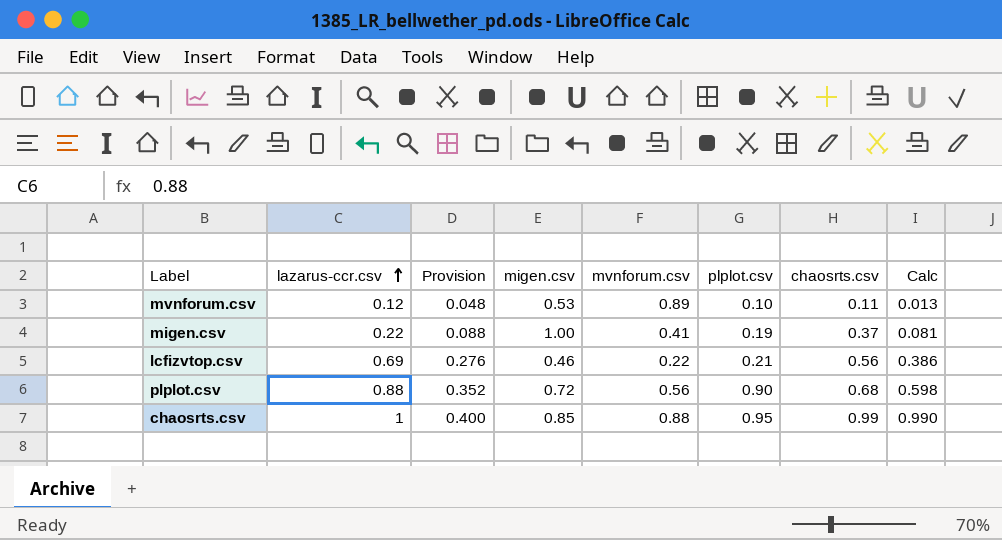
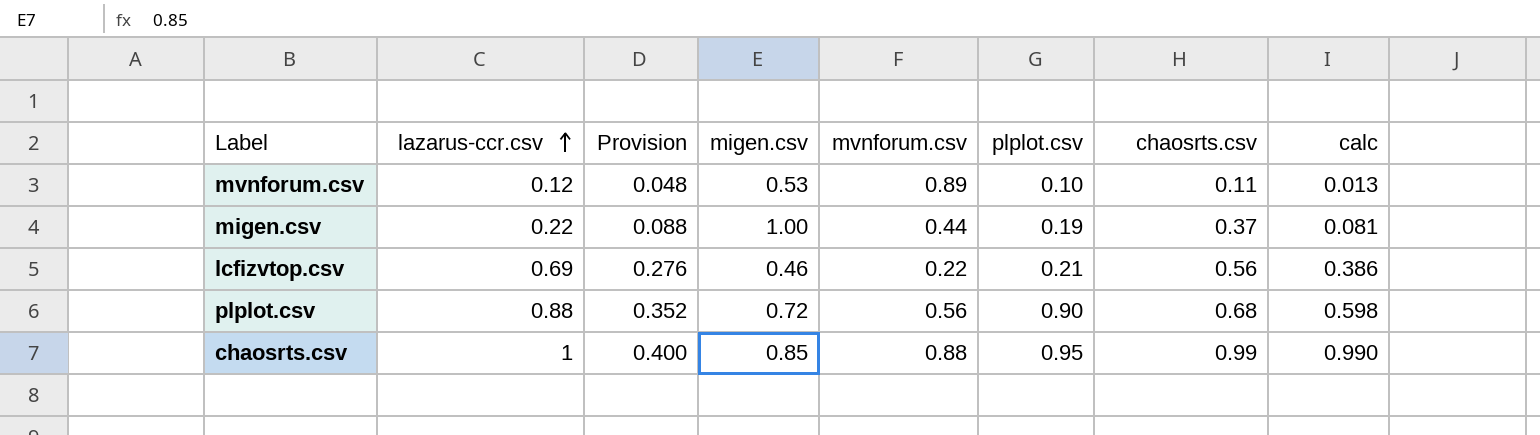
column name: Calc -> calc
migen.csv | mvnforum.csv: 0.41 -> 0.44

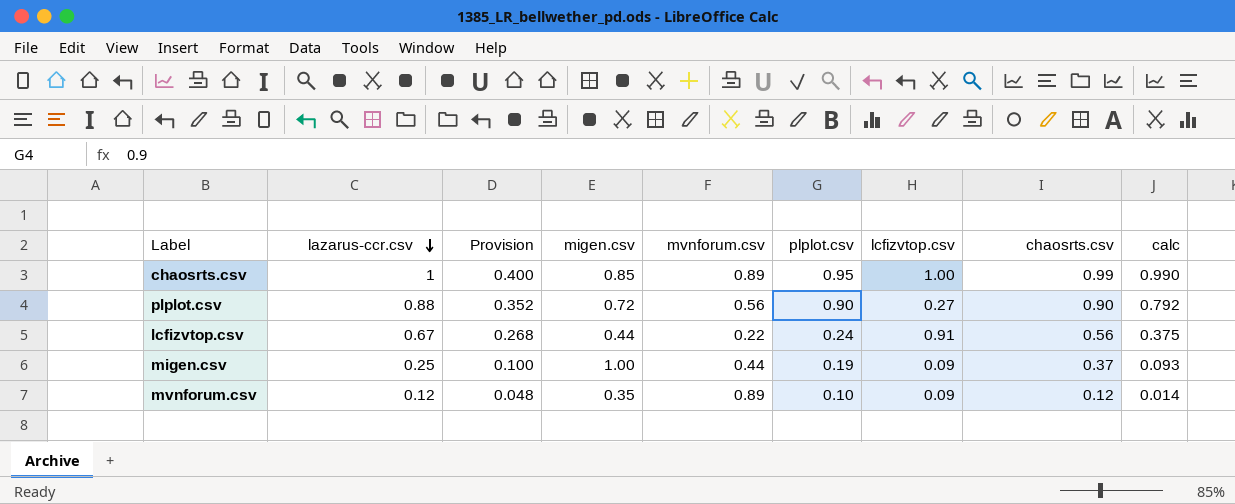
row order: lazarus-ccr.csv ascending -> lazarus-ccr.csv descending
column lcfizvtop.csv | position: none -> 7
chaosrts.csv | mvnforum.csv: 0.88 -> 0.89
plplot.csv | chaosrts.csv: 0.68 -> 0.90
plplot.csv | calc: 0.598 -> 0.792
lcfizvtop.csv | lazarus-ccr.csv: 0.69 -> 0.67
lcfizvtop.csv | Provision: 0.276 -> 0.268
lcfizvtop.csv | migen.csv: 0.46 -> 0.44
lcfizvtop.csv | plplot.csv: 0.21 -> 0.24
lcfizvtop.csv | calc: 0.386 -> 0.375
migen.csv | lazarus-ccr.csv: 0.22 -> 0.25
migen.csv | Provision: 0.088 -> 0.100
migen.csv | calc: 0.081 -> 0.093
mvnforum.csv | migen.csv: 0.53 -> 0.35
mvnforum.csv | chaosrts.csv: 0.11 -> 0.12
mvnforum.csv | calc: 0.013 -> 0.014

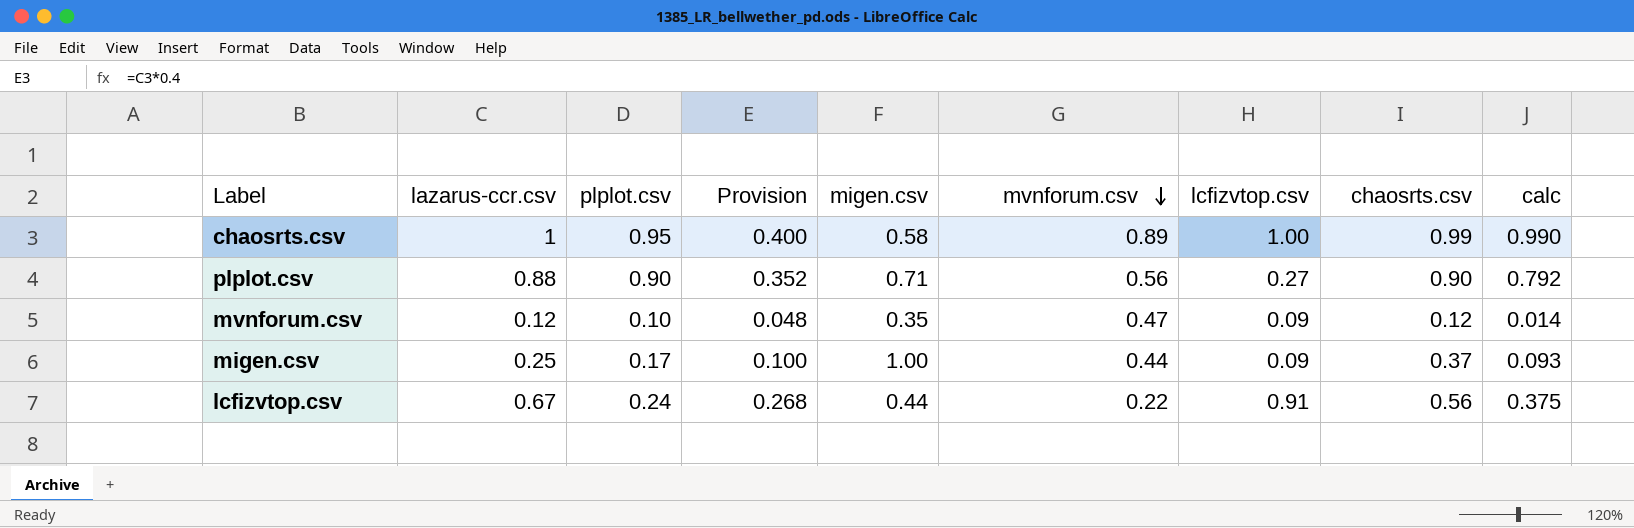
row order: lazarus-ccr.csv descending -> mvnforum.csv descending
column plplot.csv | position: 6 -> 3
chaosrts.csv | migen.csv: 0.85 -> 0.58
plplot.csv | migen.csv: 0.72 -> 0.71
mvnforum.csv | mvnforum.csv: 0.89 -> 0.47
migen.csv | plplot.csv: 0.19 -> 0.17

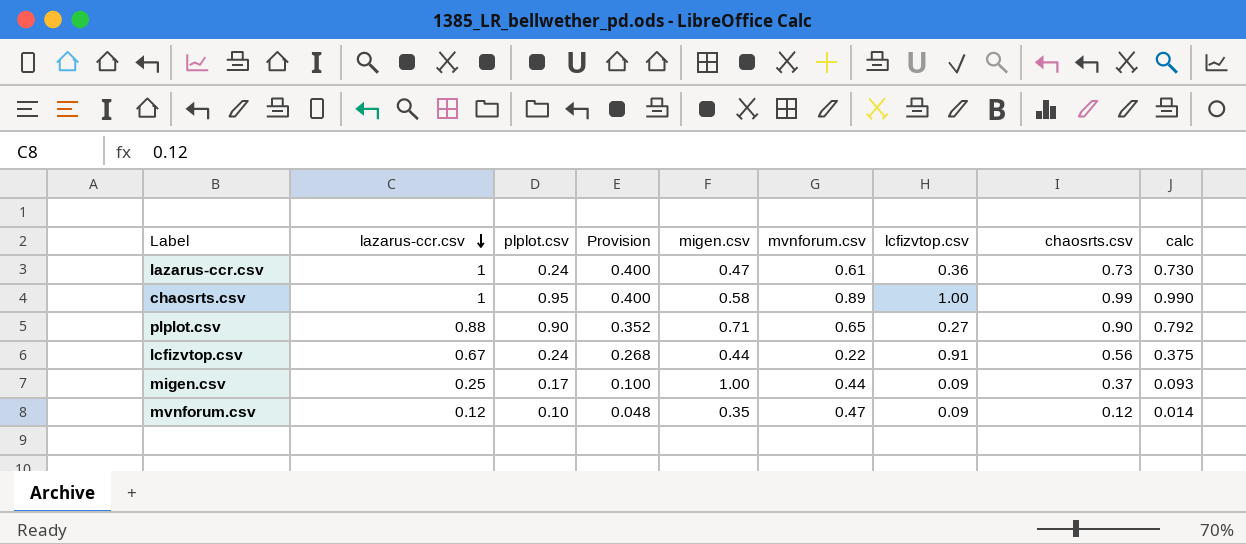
row order: mvnforum.csv descending -> lazarus-ccr.csv descending
row lazarus-ccr.csv: none -> 1 | 0.24 | 0.400 | 0.47 | 0.61 | 0.36 | 0.73 | 0.730
plplot.csv | mvnforum.csv: 0.56 -> 0.65

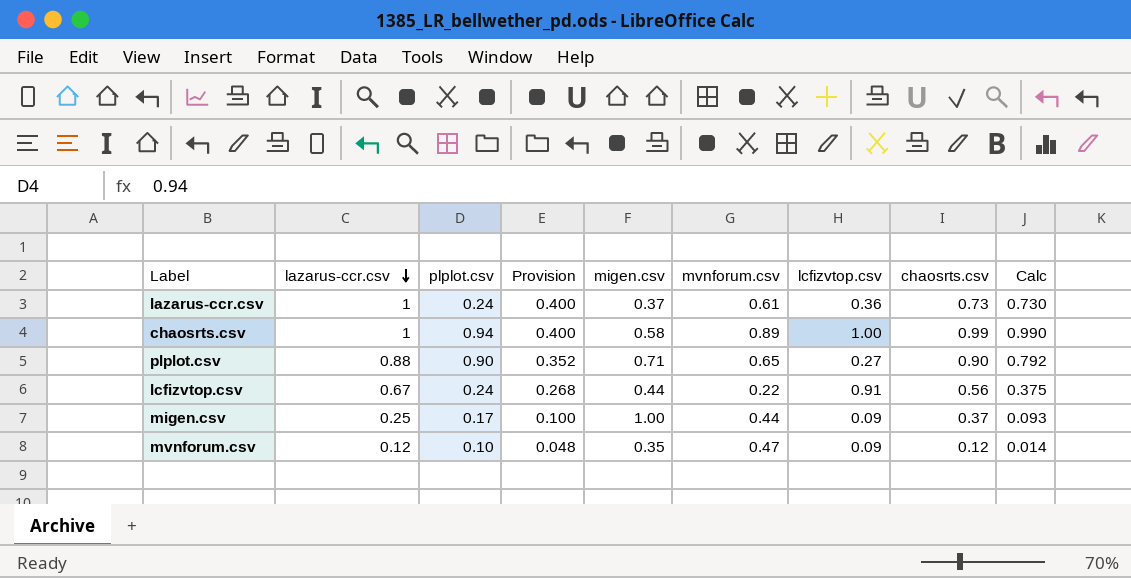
column name: calc -> Calc
lazarus-ccr.csv | migen.csv: 0.47 -> 0.37
chaosrts.csv | plplot.csv: 0.95 -> 0.94

